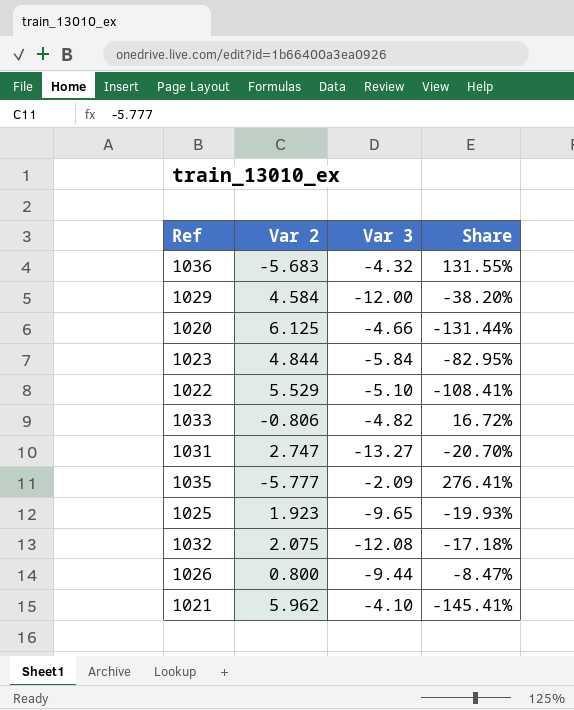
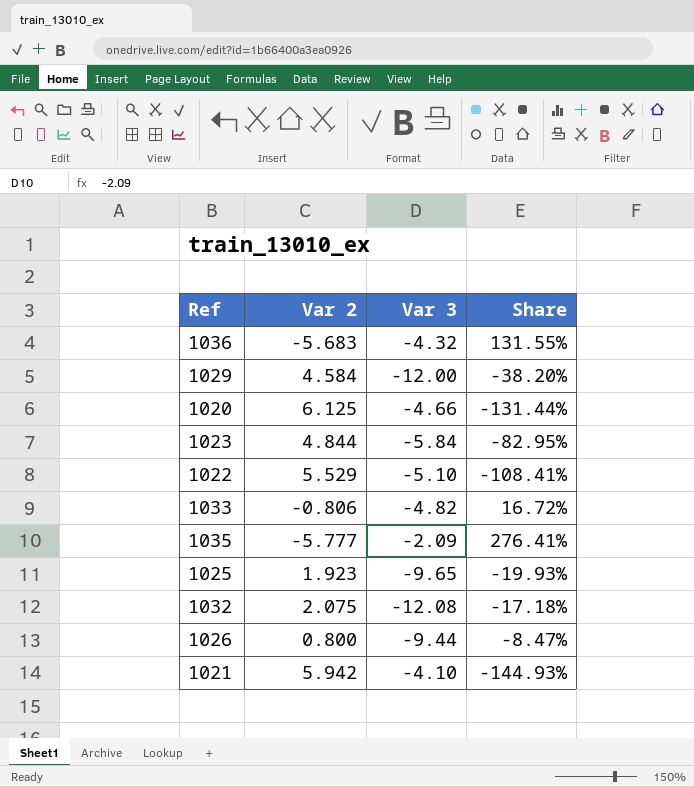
row 1031: 2.747 | -13.27 | -20.70% -> none
1021 | Var 2: 5.962 -> 5.942
1021 | Share: -145.41% -> -144.93%

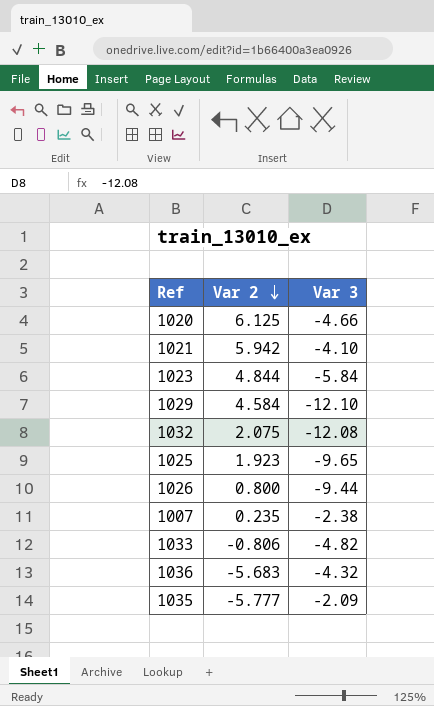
row order: none -> Var 2 descending
column Share | formula: [Var 2] / [Var 3] -> none
row 1022: 5.529 | -5.10 | -108.41% -> none
1029 | Var 3: -12.00 -> -12.10
row 1007: none -> 0.235 | -2.38

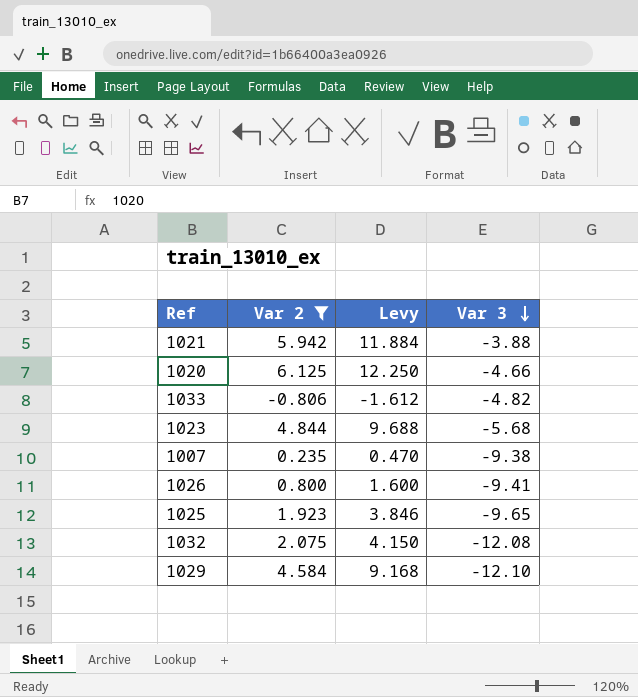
filter: none -> Var 2 >= -0.806
row order: Var 2 descending -> Var 3 descending
column Levy | formula: none -> [Var 2] * 2
1021 | Var 3: -4.10 -> -3.88
1023 | Var 3: -5.84 -> -5.68
1007 | Var 3: -2.38 -> -9.38
1026 | Var 3: -9.44 -> -9.41

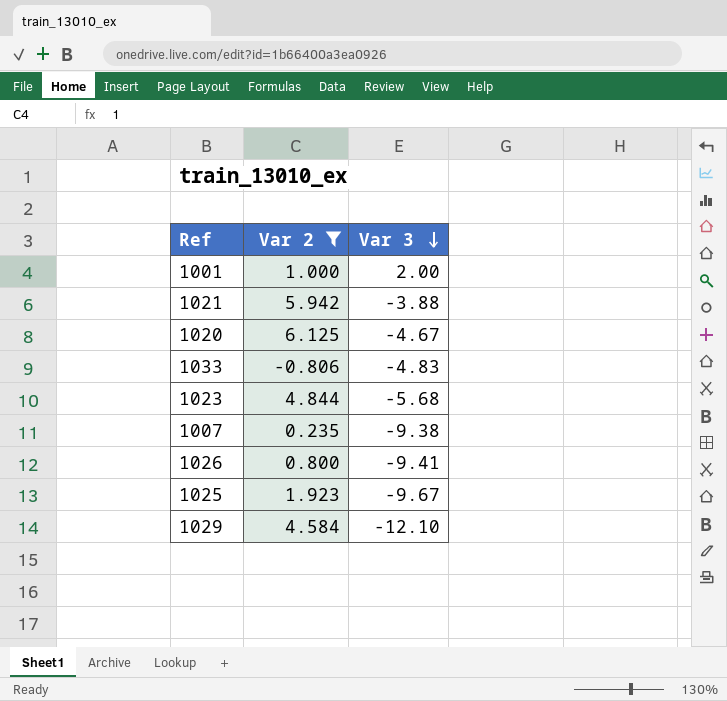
column Levy | formula: [Var 2] * 2 -> none
row 1032: 2.075 | 4.150 | -12.08 -> none
row 1001: none -> 1.000 | 2.00
1020 | Var 3: -4.66 -> -4.67
1033 | Var 3: -4.82 -> -4.83
1025 | Var 3: -9.65 -> -9.67

